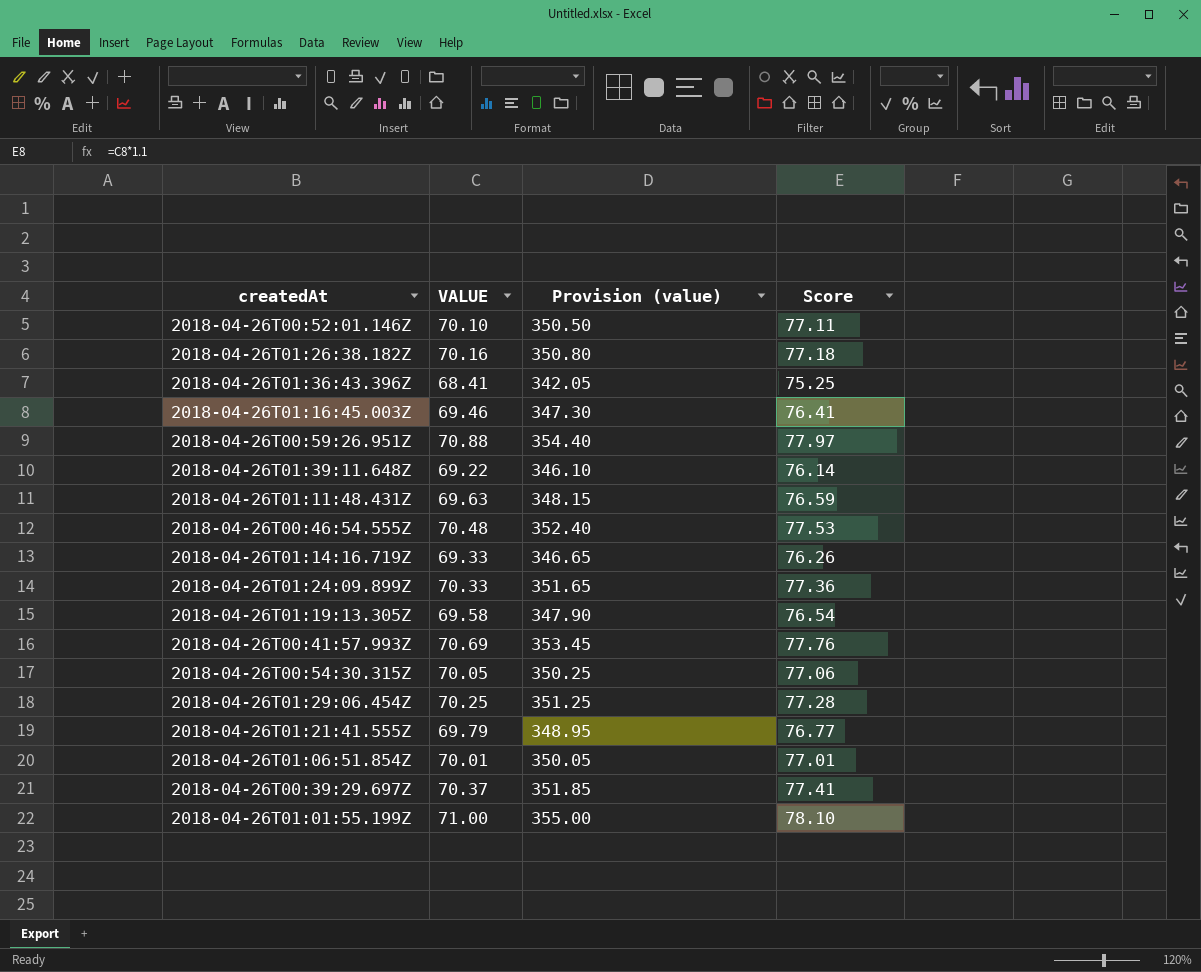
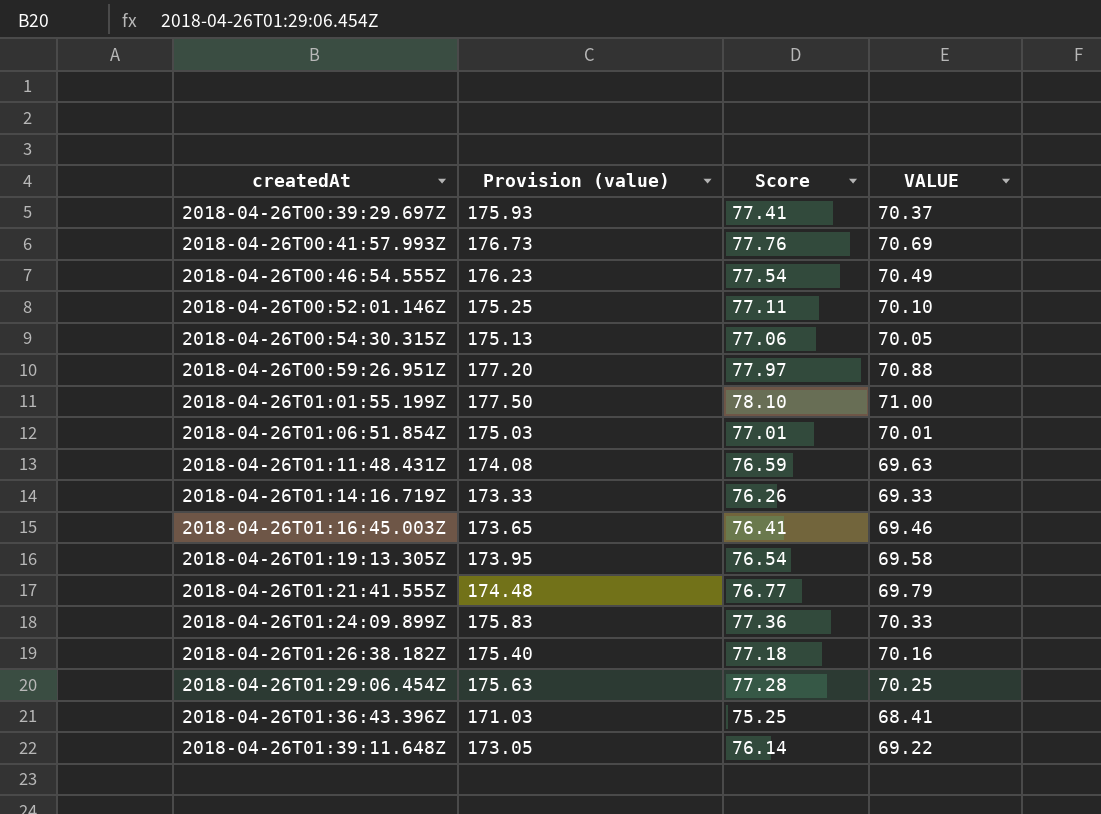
row order: none -> createdAt ascending
column Provision (value) | formula: [VALUE] * 5 -> [VALUE] * 2.5
column VALUE | position: 2 -> 4
2018-04-26T00:46:54.555Z | Score: 77.53 -> 77.54
2018-04-26T00:46:54.555Z | VALUE: 70.48 -> 70.49

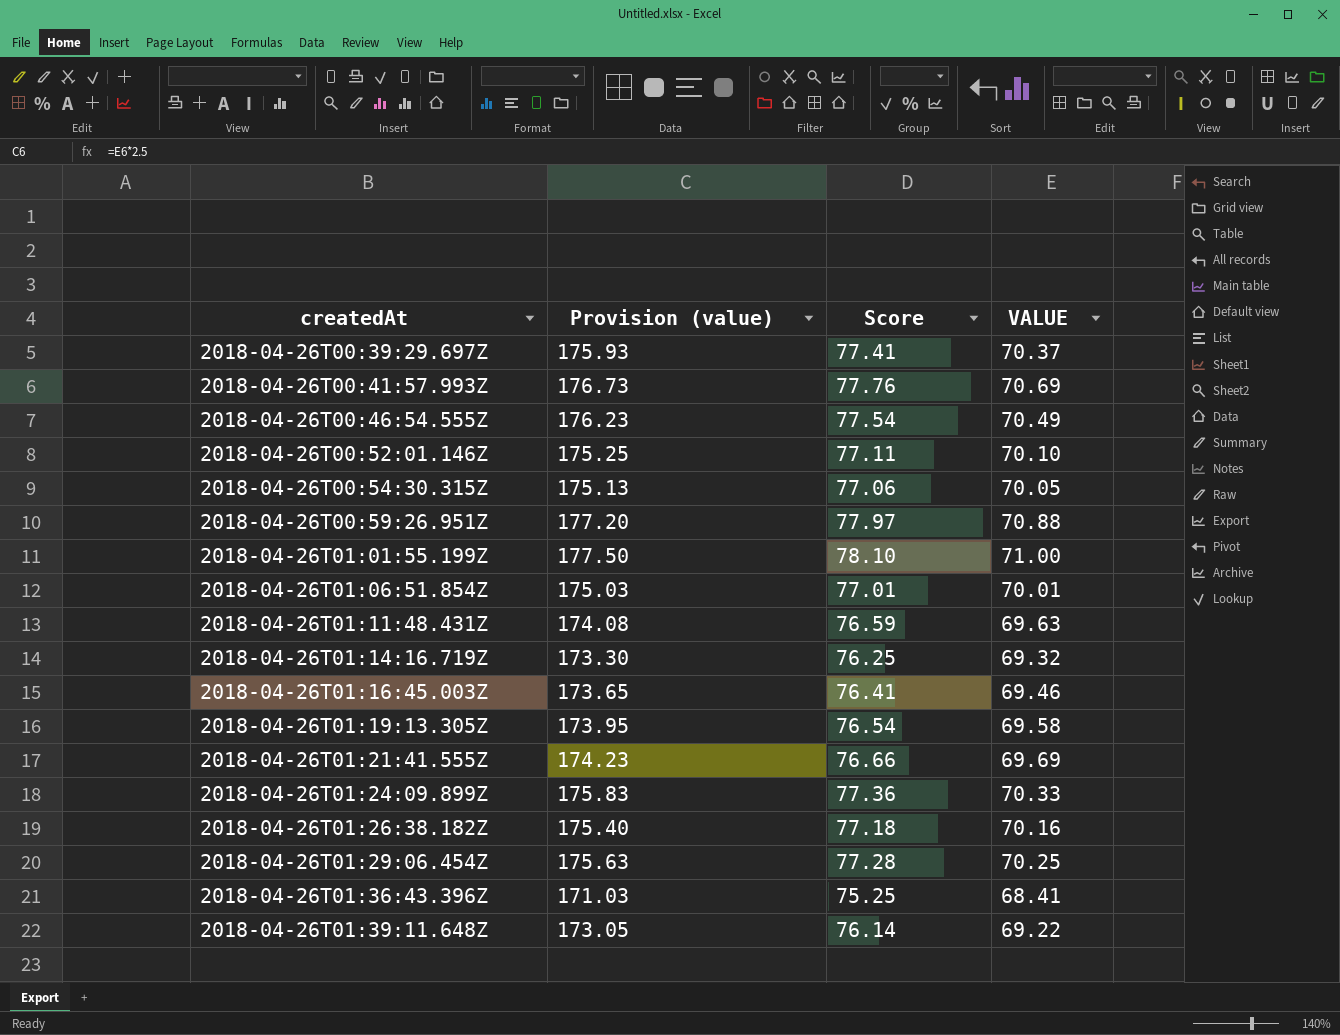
2018-04-26T01:14:16.719Z | Provision (value): 173.33 -> 173.30
2018-04-26T01:14:16.719Z | Score: 76.26 -> 76.25
2018-04-26T01:14:16.719Z | VALUE: 69.33 -> 69.32
2018-04-26T01:21:41.555Z | Provision (value): 174.48 -> 174.23
2018-04-26T01:21:41.555Z | Score: 76.77 -> 76.66
2018-04-26T01:21:41.555Z | VALUE: 69.79 -> 69.69

